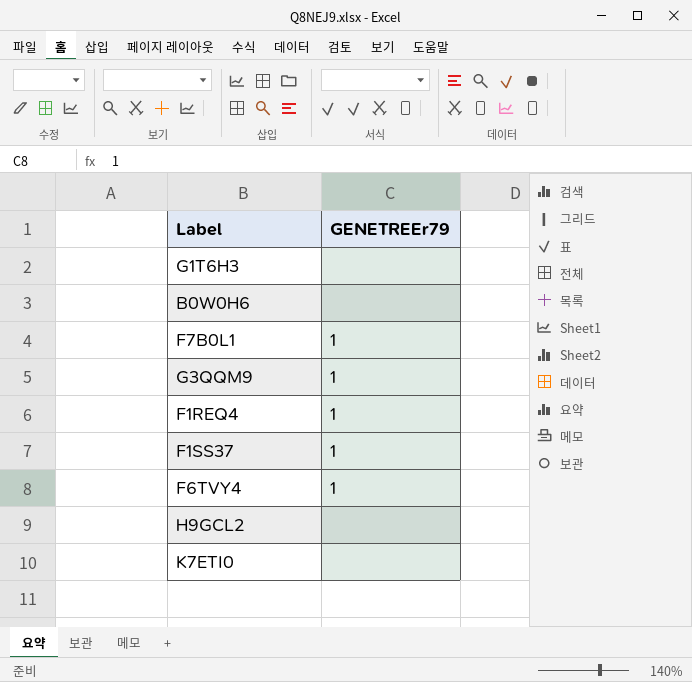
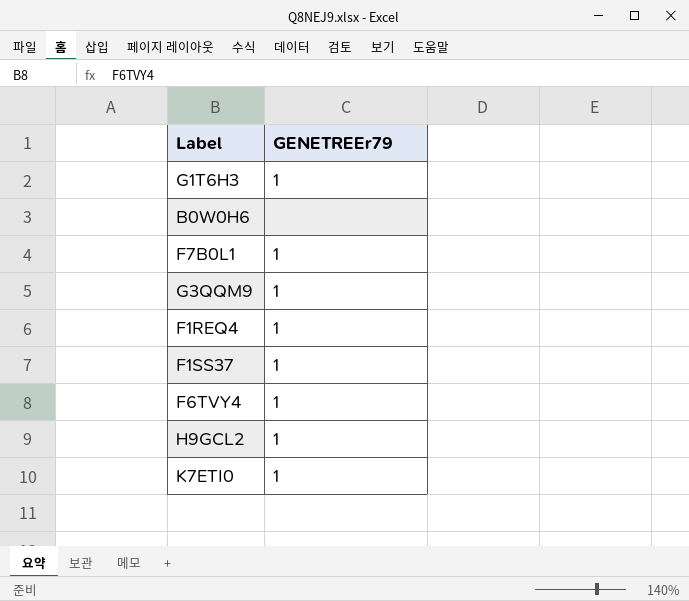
G1T6H3 | GENETREEr79: none -> 1
H9GCL2 | GENETREEr79: none -> 1
K7ETI0 | GENETREEr79: none -> 1

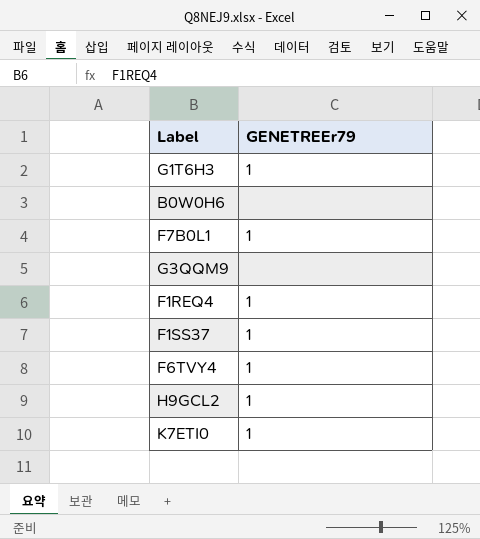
G3QQM9 | GENETREEr79: 1 -> none

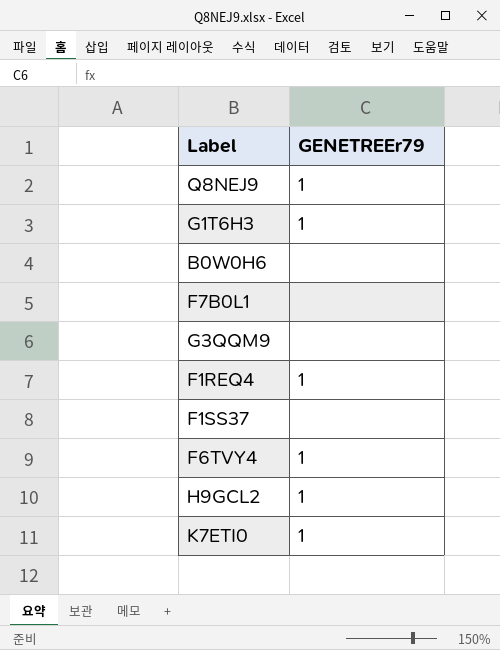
row Q8NEJ9: none -> 1
F7B0L1 | GENETREEr79: 1 -> none
F1SS37 | GENETREEr79: 1 -> none

